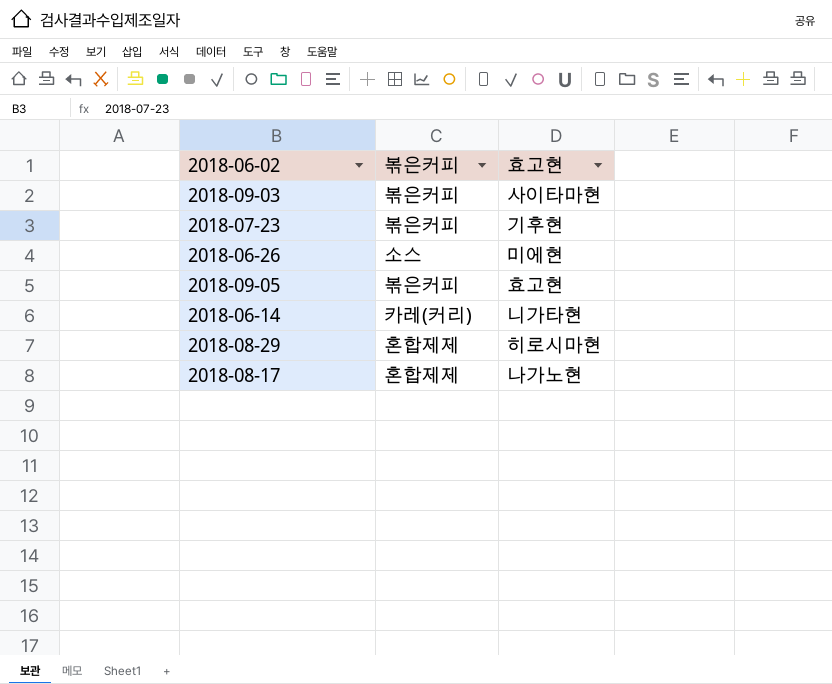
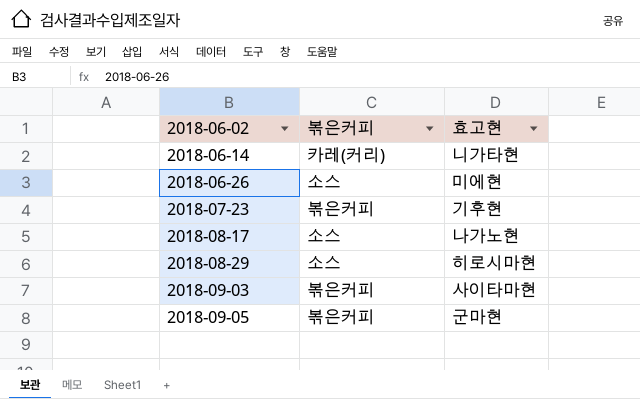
row order: none -> 2018-06-02 ascending
2018-08-17 | 볶은커피: 혼합제제 -> 소스
2018-08-29 | 볶은커피: 혼합제제 -> 소스
2018-09-05 | 효고현: 효고현 -> 군마현

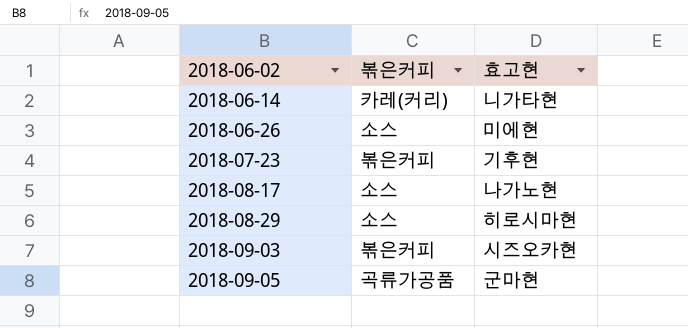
2018-09-03 | 효고현: 사이타마현 -> 시즈오카현
2018-09-05 | 볶은커피: 볶은커피 -> 곡류가공품

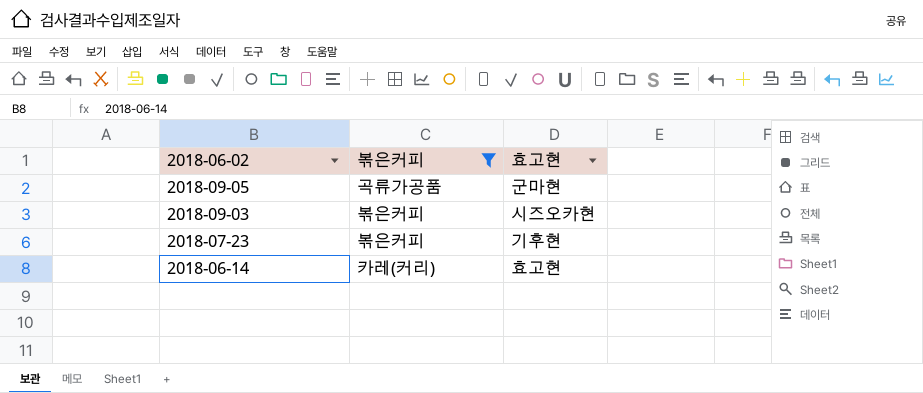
filter: none -> 볶은커피 != 소스
row order: 2018-06-02 ascending -> 2018-06-02 descending
2018-06-14 | 효고현: 니가타현 -> 효고현

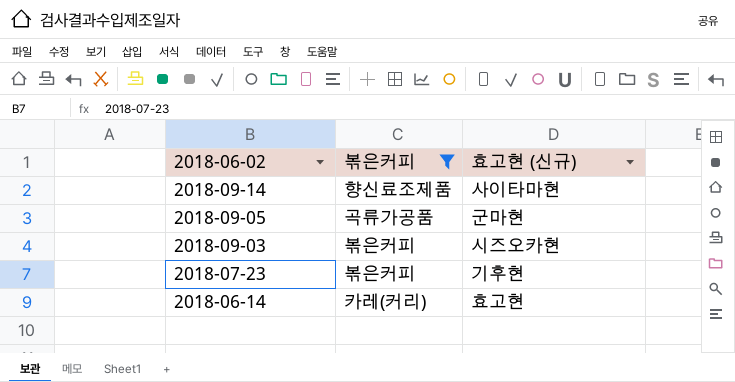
column name: 효고현 -> 효고현 (신규)
row 2018-09-14: none -> 향신료조제품 | 사이타마현

